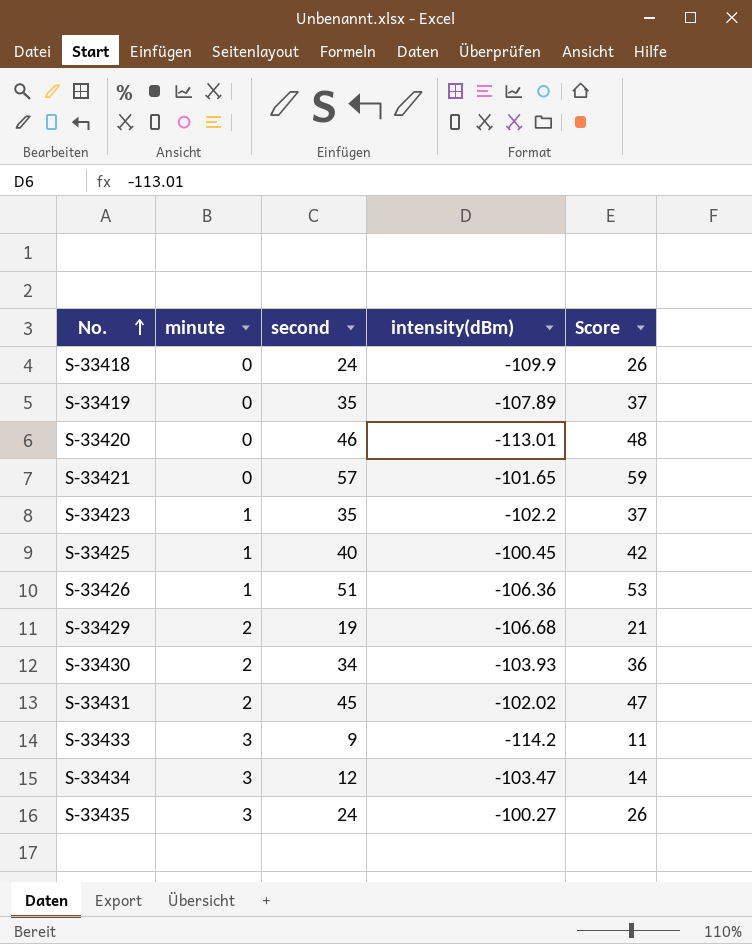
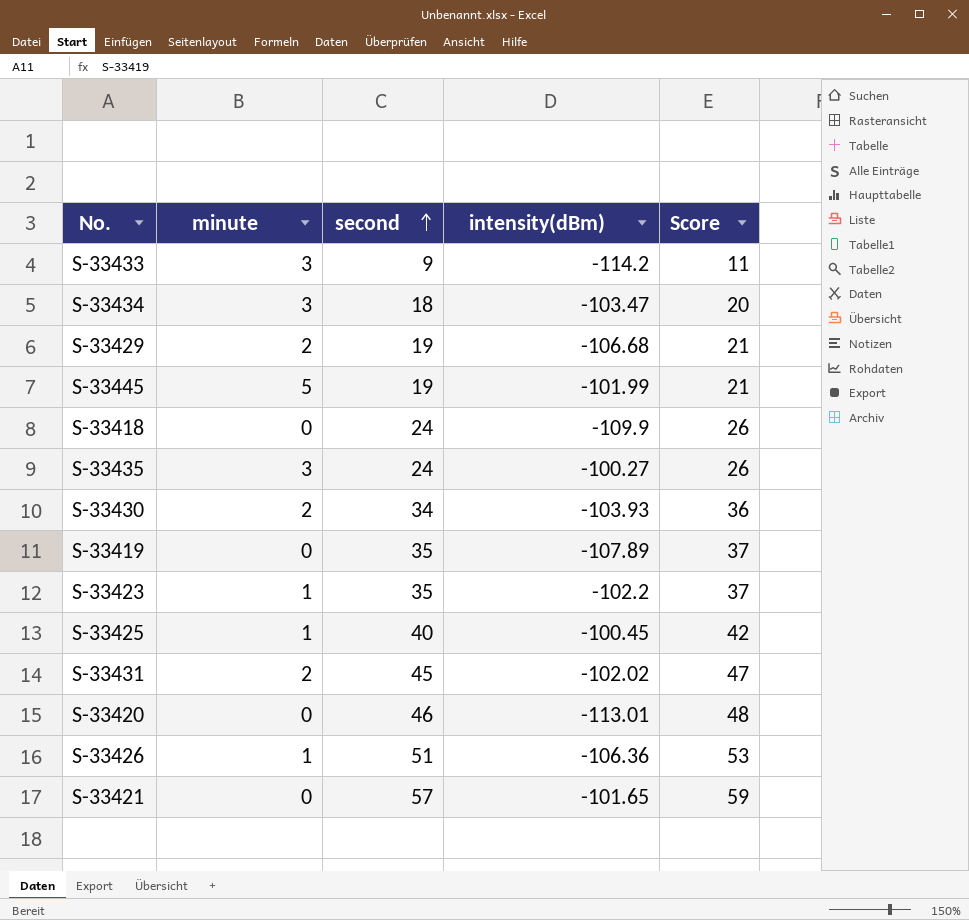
row order: No. ascending -> second ascending
S-33434 | second: 12 -> 18
S-33434 | Score: 14 -> 20
row S-33445: none -> 5 | 19 | -101.99 | 21

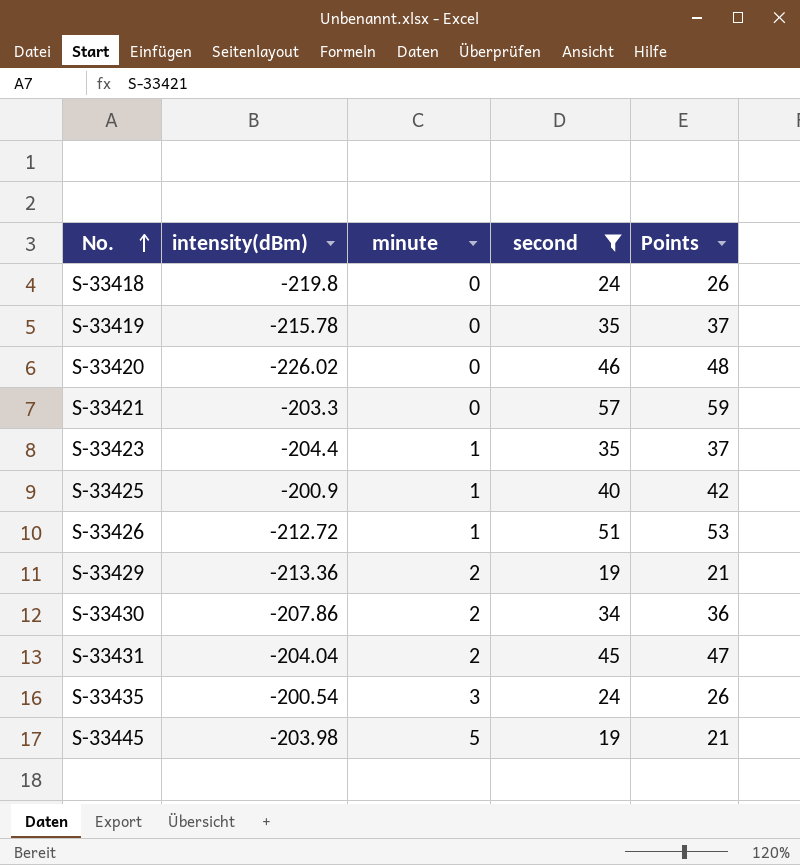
filter: none -> second >= 19
row order: second ascending -> No. ascending
column intensity(dBm) | position: 4 -> 2
column name: Score -> Points
S-33418 | intensity(dBm): -109.9 -> -219.8
S-33419 | intensity(dBm): -107.89 -> -215.78
S-33420 | intensity(dBm): -113.01 -> -226.02
S-33421 | intensity(dBm): -101.65 -> -203.3
S-33423 | intensity(dBm): -102.2 -> -204.4
S-33425 | intensity(dBm): -100.45 -> -200.9
S-33426 | intensity(dBm): -106.36 -> -212.72
S-33429 | intensity(dBm): -106.68 -> -213.36
S-33430 | intensity(dBm): -103.93 -> -207.86
S-33431 | intensity(dBm): -102.02 -> -204.04
S-33435 | intensity(dBm): -100.27 -> -200.54
S-33445 | intensity(dBm): -101.99 -> -203.98

